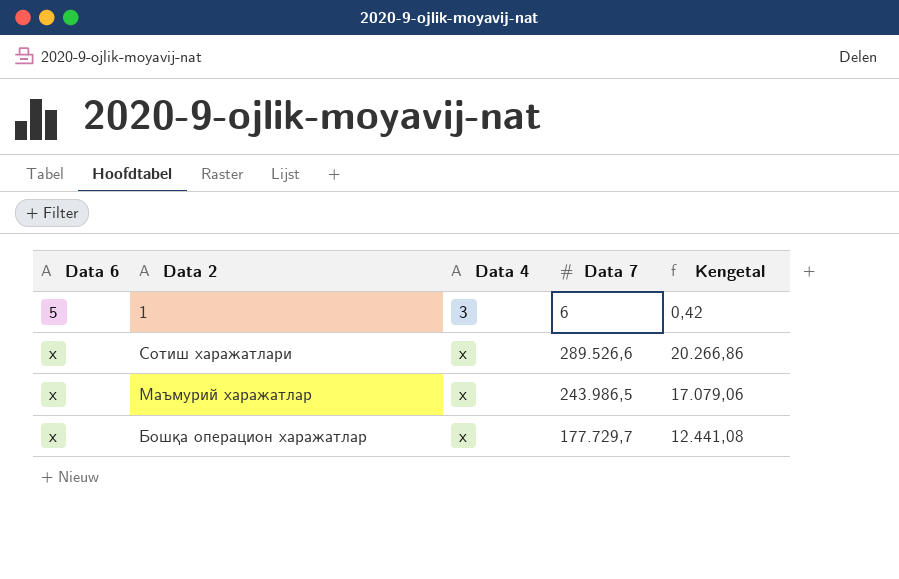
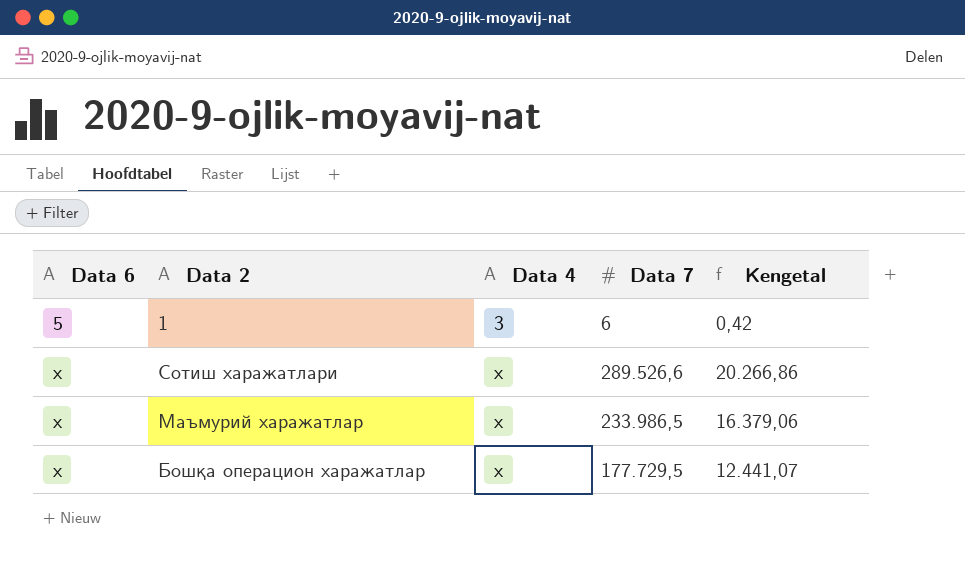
Маъмурий харажатлар | Data 7: 243.986,5 -> 233.986,5
Маъмурий харажатлар | Kengetal: 17.079,06 -> 16.379,06
Бошқа операцион харажатлар | Data 7: 177.729,7 -> 177.729,5
Бошқа операцион харажатлар | Kengetal: 12.441,08 -> 12.441,07

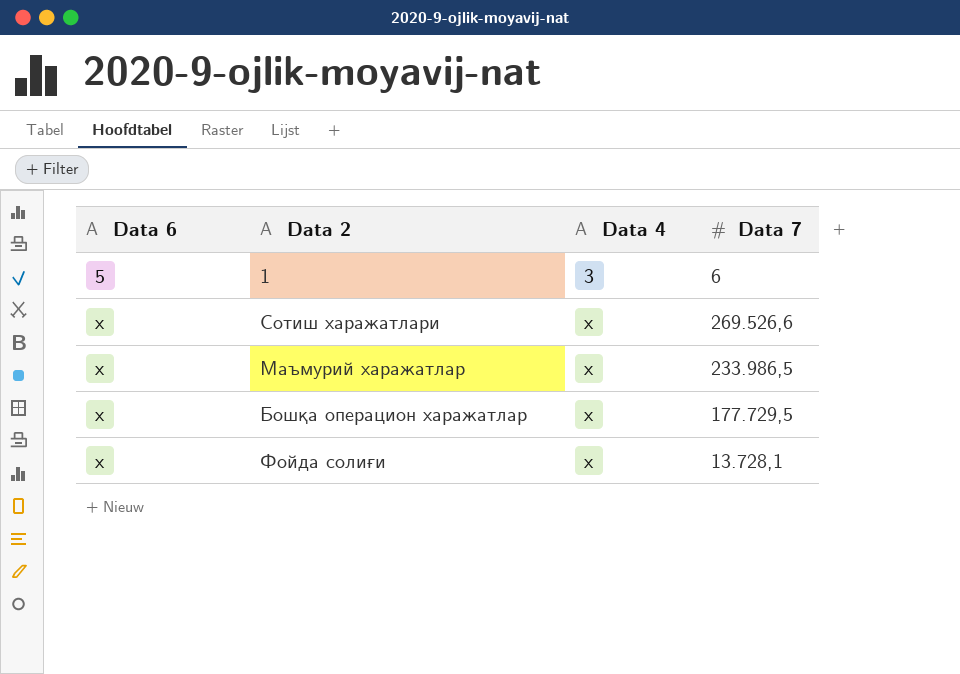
column Kengetal | formula: [Data 7] * 0,07 -> none
Сотиш харажатлари | Data 7: 289.526,6 -> 269.526,6
row Фойда солиғи: none -> x | x | 13.728,1

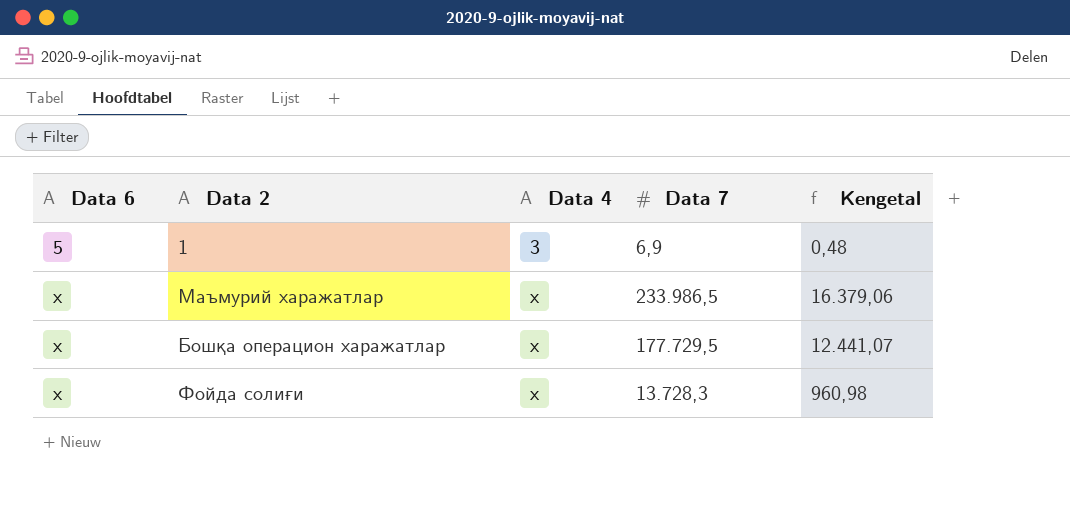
column Kengetal | formula: none -> [Data 7] * 0,07
row Сотиш харажатлари: x | x | 269.526,6 -> none
1 | Data 7: 6 -> 6,9
Фойда солиғи | Data 7: 13.728,1 -> 13.728,3

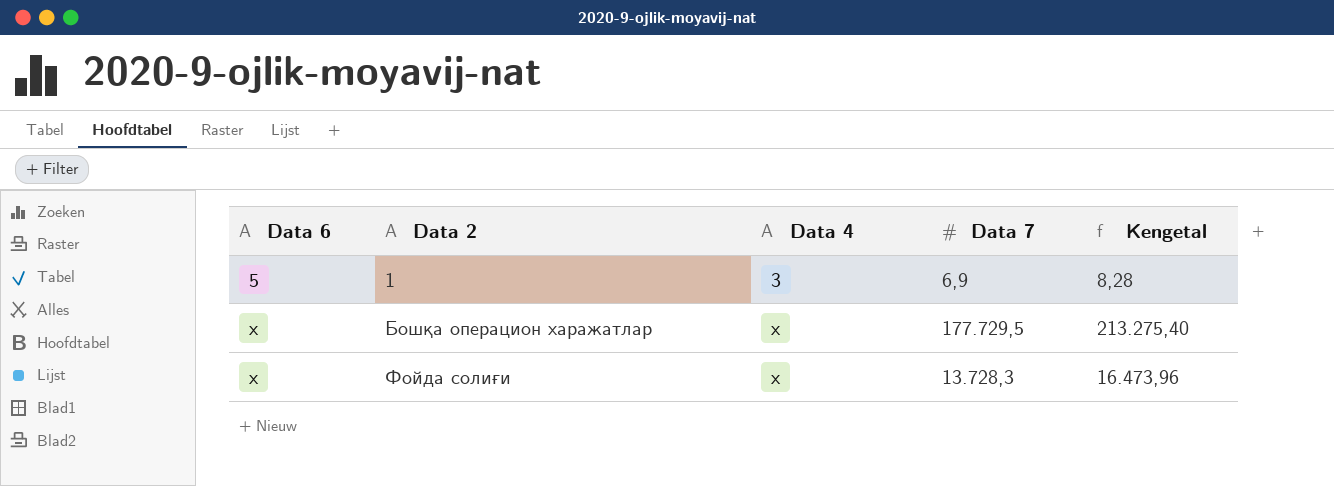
column Kengetal | formula: [Data 7] * 0,07 -> [Data 7] * 1,2
row Маъмурий харажатлар: x | x | 233.986,5 | 16.379,06 -> none

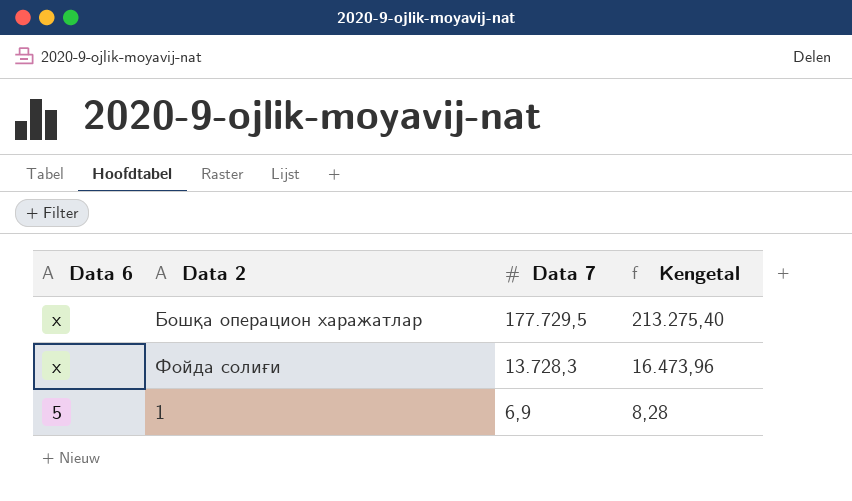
row order: Data 6 ascending -> Data 6 descending
column Data 4 | position: 3 -> none

